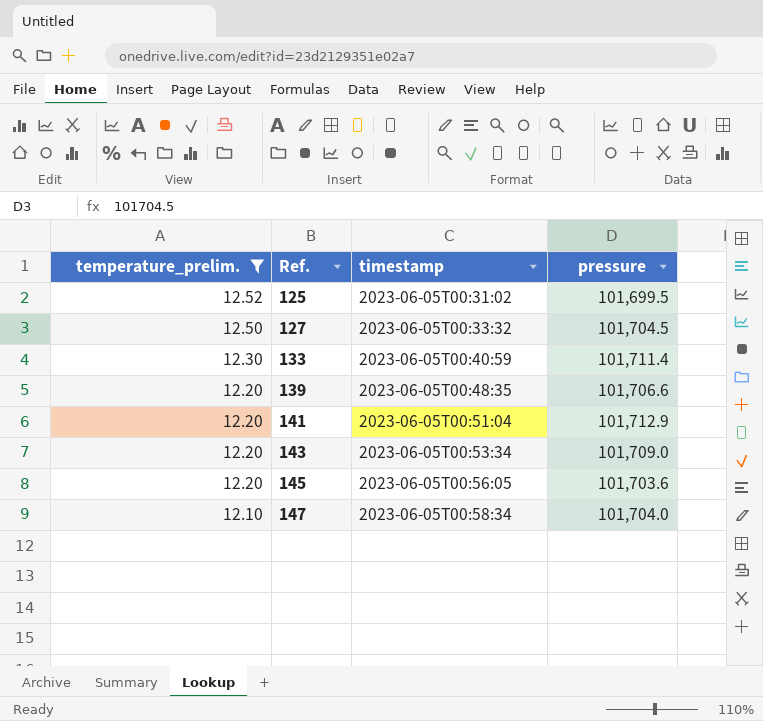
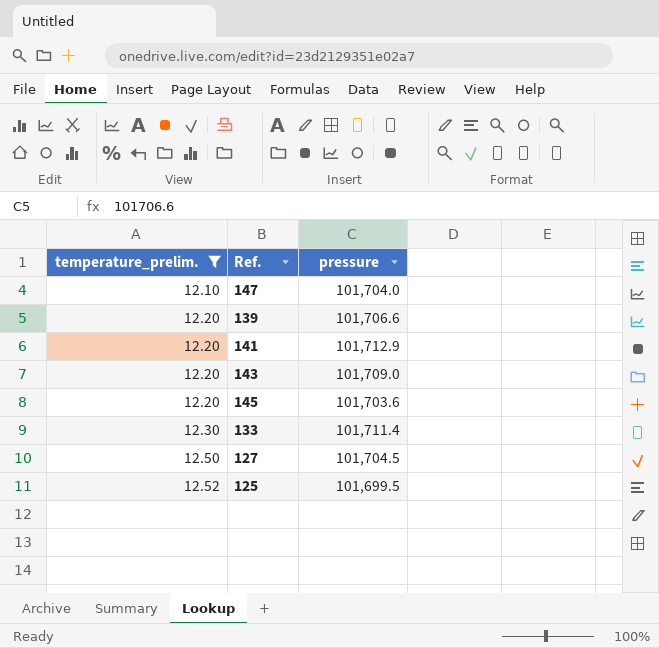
row order: temperature_prelim. descending -> temperature_prelim. ascending
column timestamp | position: 3 -> none

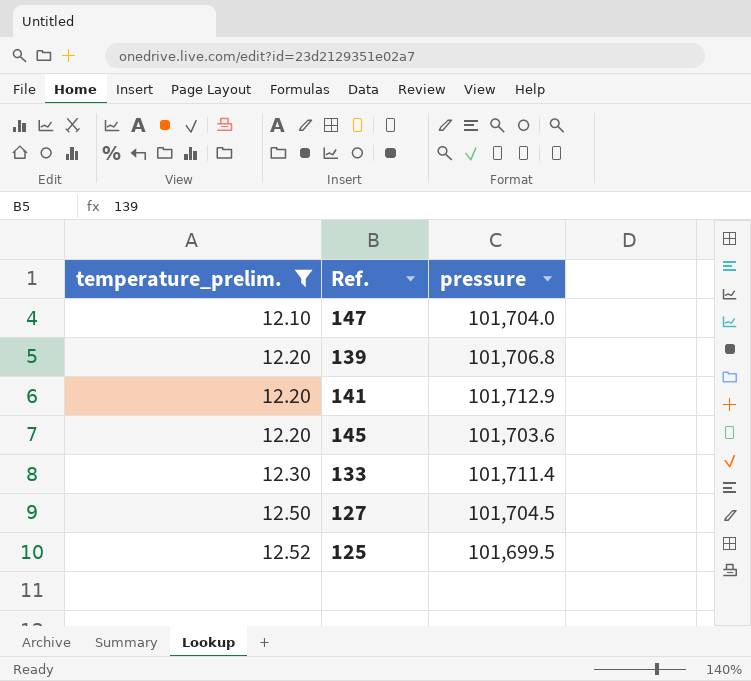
row 143: 12.20 | 101,709.0 -> none
139 | pressure: 101,706.6 -> 101,706.8

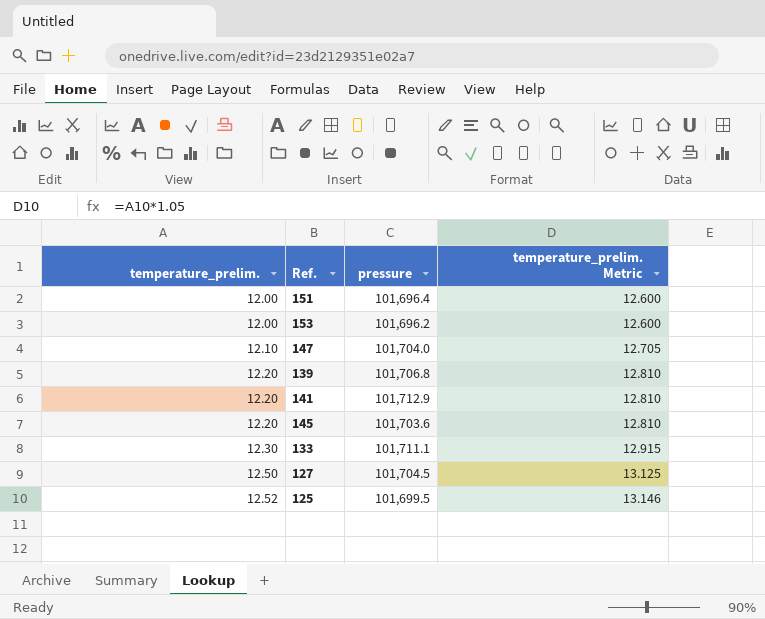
filter: temperature_prelim. != 12.00 -> none
column temperature_prelim. Metric | formula: none -> [temperature_prelim.] * 1.05
133 | pressure: 101,711.4 -> 101,711.1

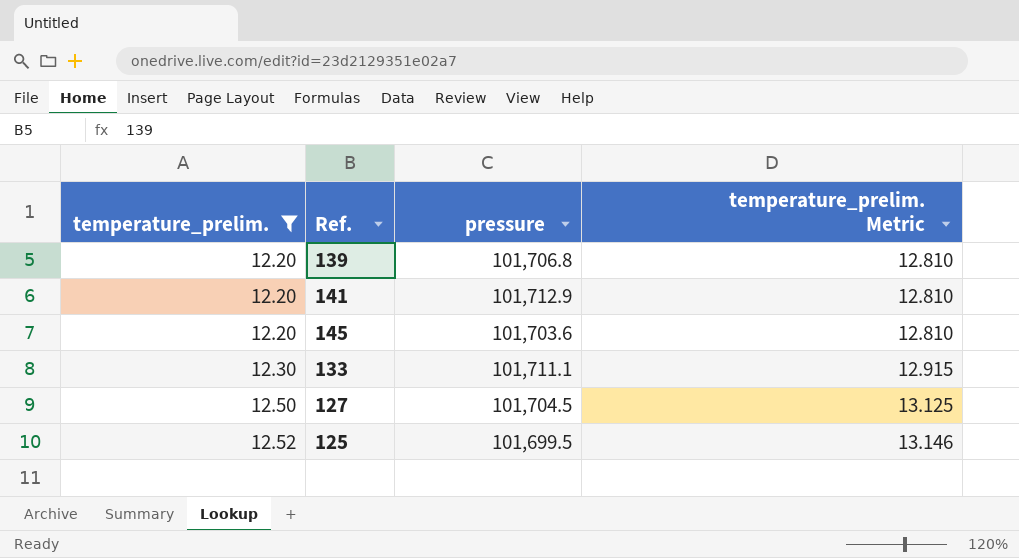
filter: none -> temperature_prelim. >= 12.20

